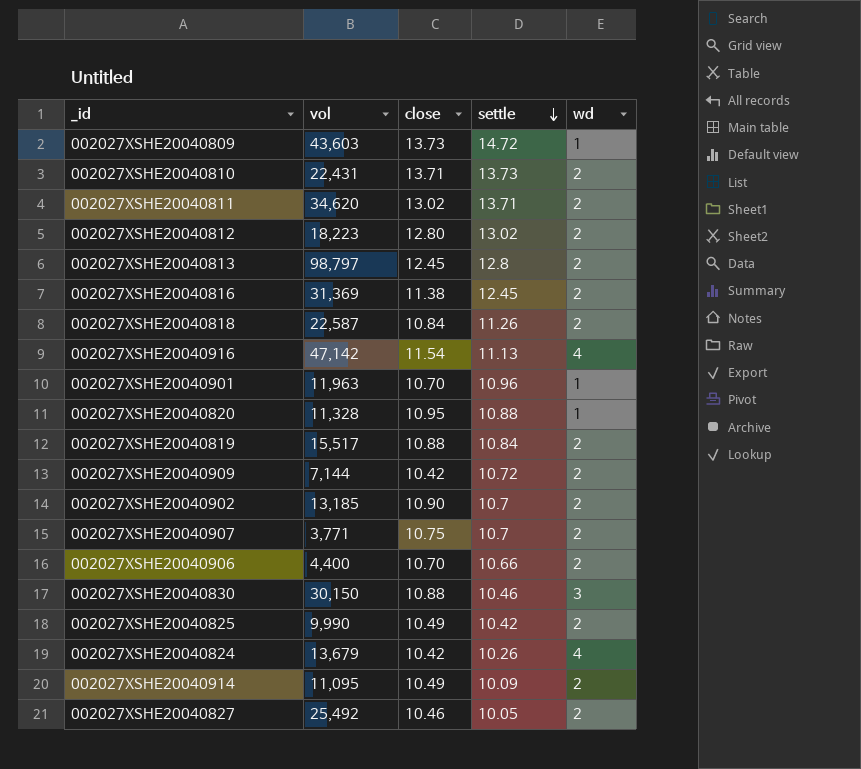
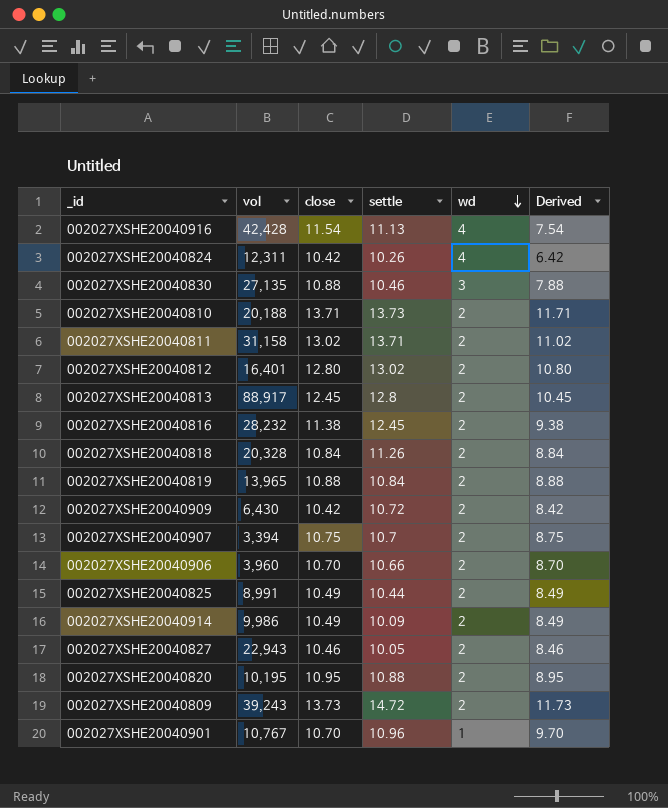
row order: settle descending -> wd descending
column Derived | formula: none -> [close] - [wd]
row 002027XSHE20040902: 13,185 | 10.90 | 10.7 | 2 -> none
002027XSHE20040916 | vol: 47,142 -> 42,428
002027XSHE20040824 | vol: 13,679 -> 12,311
002027XSHE20040830 | vol: 30,150 -> 27,135
002027XSHE20040810 | vol: 22,431 -> 20,188
002027XSHE20040811 | vol: 34,620 -> 31,158
002027XSHE20040812 | vol: 18,223 -> 16,401
002027XSHE20040813 | vol: 98,797 -> 88,917
002027XSHE20040816 | vol: 31,369 -> 28,232
002027XSHE20040818 | vol: 22,587 -> 20,328
002027XSHE20040819 | vol: 15,517 -> 13,965
002027XSHE20040909 | vol: 7,144 -> 6,430
002027XSHE20040907 | vol: 3,771 -> 3,394
002027XSHE20040906 | vol: 4,400 -> 3,960
002027XSHE20040825 | vol: 9,990 -> 8,991
002027XSHE20040825 | settle: 10.42 -> 10.44
002027XSHE20040914 | vol: 11,095 -> 9,986
002027XSHE20040827 | vol: 25,492 -> 22,943
002027XSHE20040820 | vol: 11,328 -> 10,195
002027XSHE20040820 | wd: 1 -> 2
002027XSHE20040809 | vol: 43,603 -> 39,243
002027XSHE20040809 | wd: 1 -> 2
002027XSHE20040901 | vol: 11,963 -> 10,767

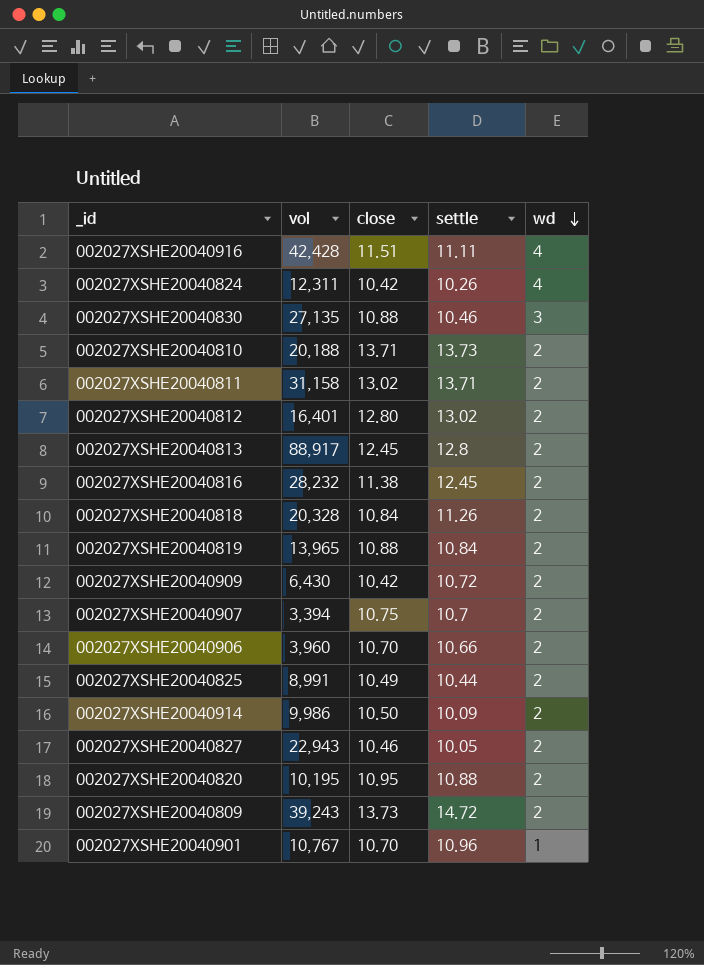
column Derived | formula: [close] - [wd] -> none
002027XSHE20040916 | close: 11.54 -> 11.51
002027XSHE20040916 | settle: 11.13 -> 11.11
002027XSHE20040914 | close: 10.49 -> 10.50

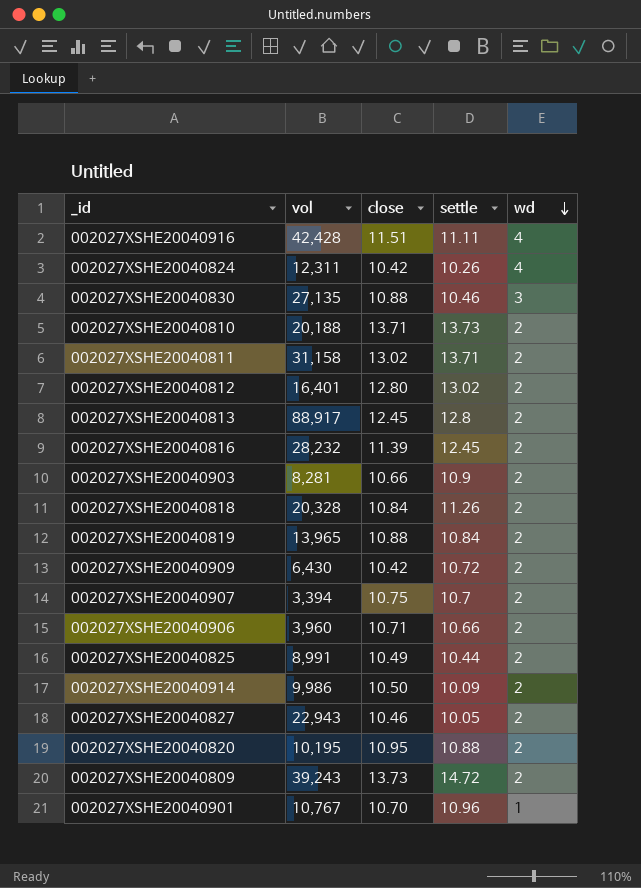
002027XSHE20040816 | close: 11.38 -> 11.39
row 002027XSHE20040903: none -> 8,281 | 10.66 | 10.9 | 2
002027XSHE20040906 | close: 10.70 -> 10.71

